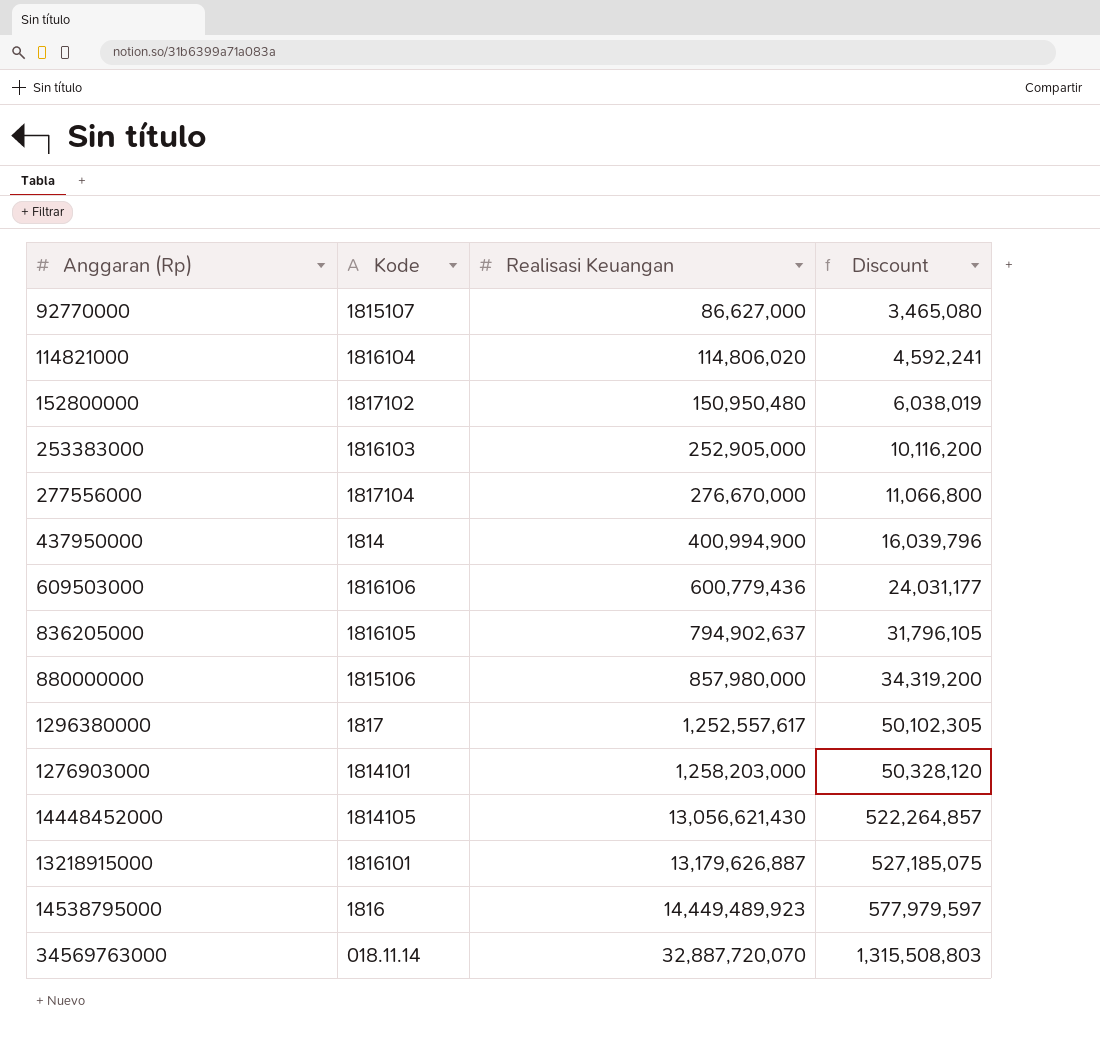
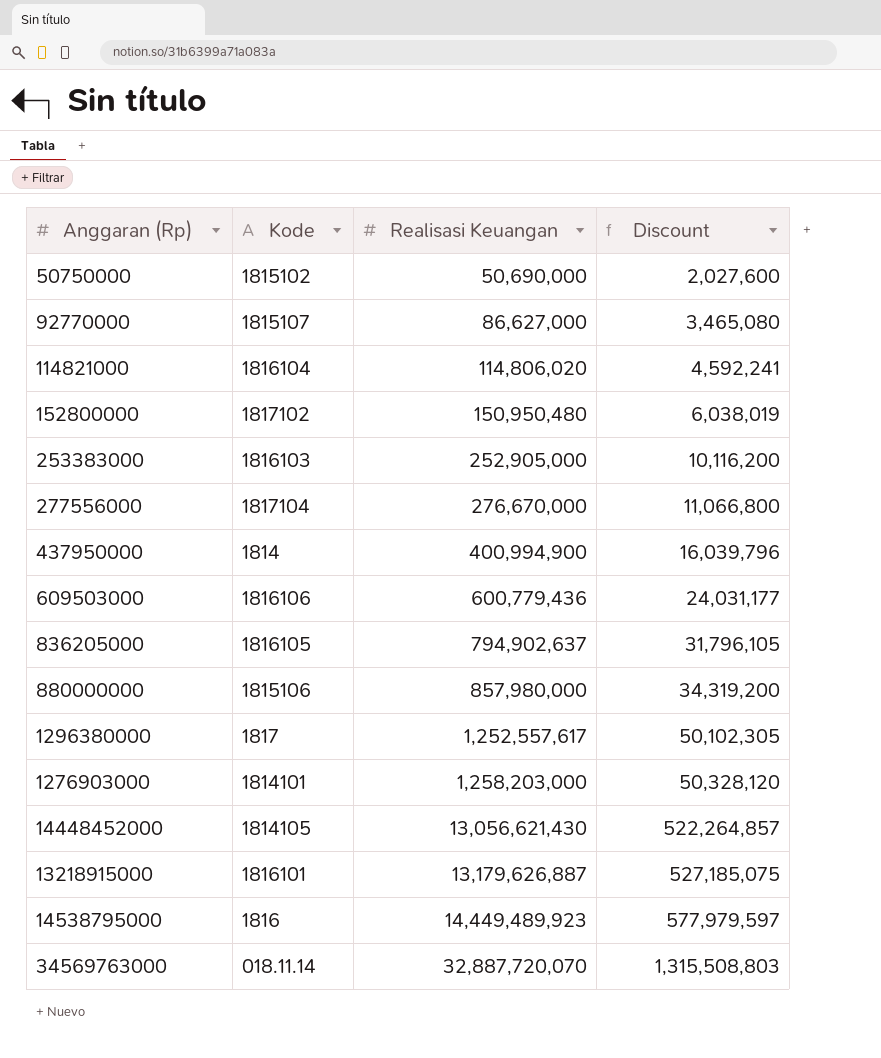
row 50750000: none -> 1815102 | 50,690,000 | 2,027,600

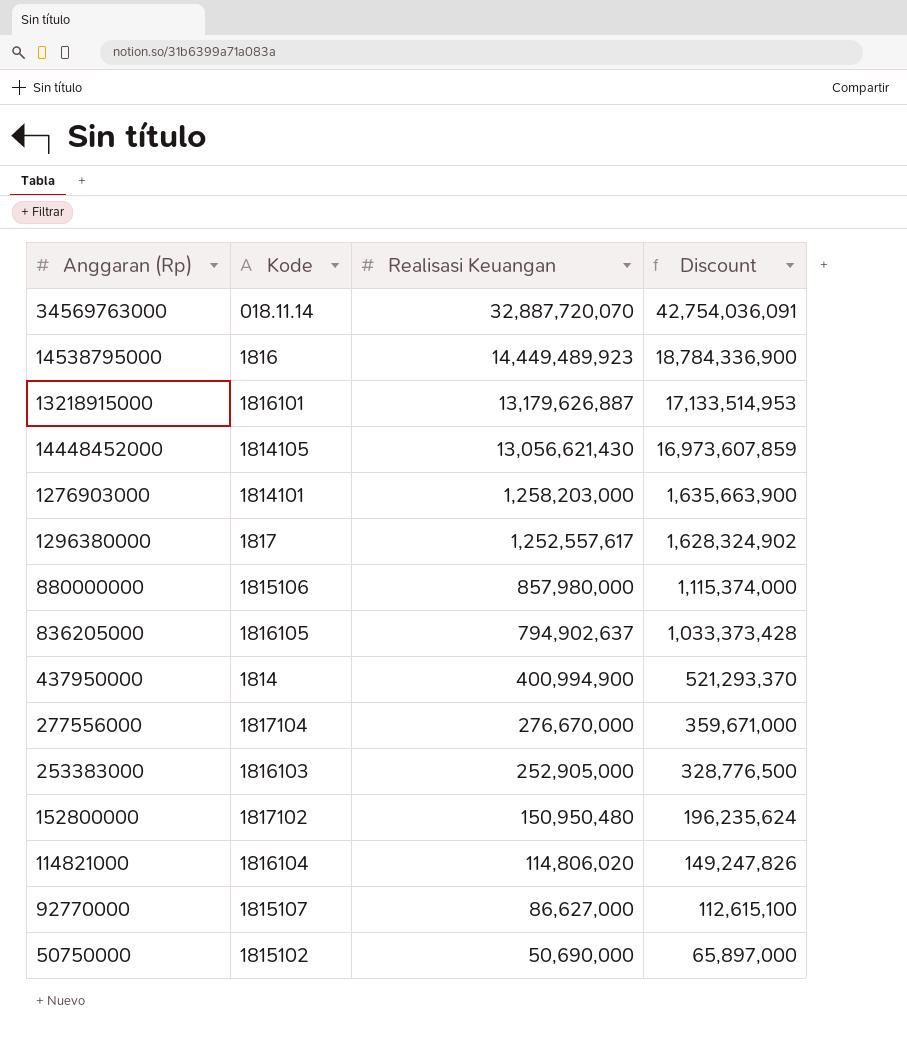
row order: Realisasi Keuangan ascending -> Realisasi Keuangan descending
column Discount | formula: [Realisasi Keuangan] * 0.04 -> [Realisasi Keuangan] * 1.3
row 609503000: 1816106 | 600,779,436 | 24,031,177 -> none

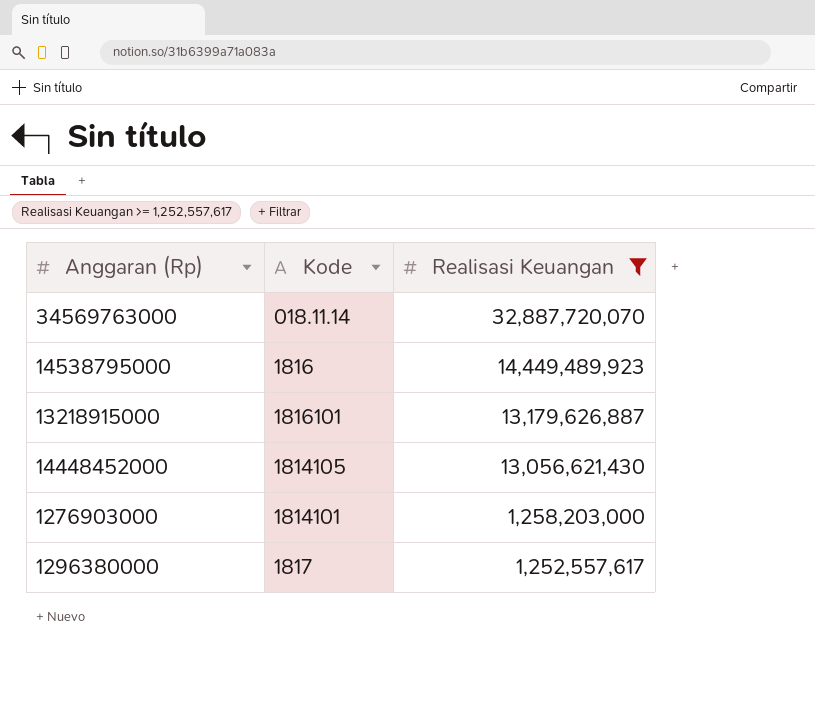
filter: none -> Realisasi Keuangan >= 1,252,557,617
column Discount | formula: [Realisasi Keuangan] * 1.3 -> none

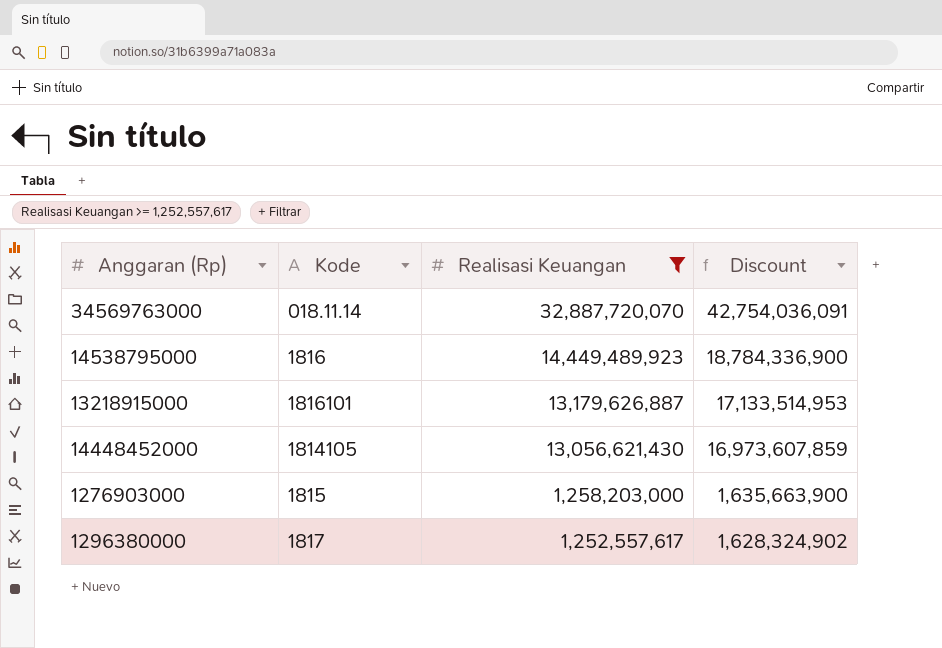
column Discount | formula: none -> [Realisasi Keuangan] * 1.3
1276903000 | Kode: 1814101 -> 1815

